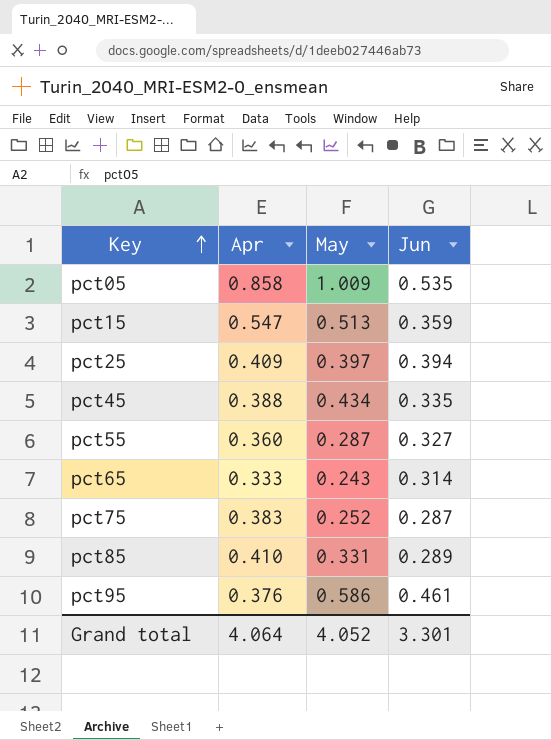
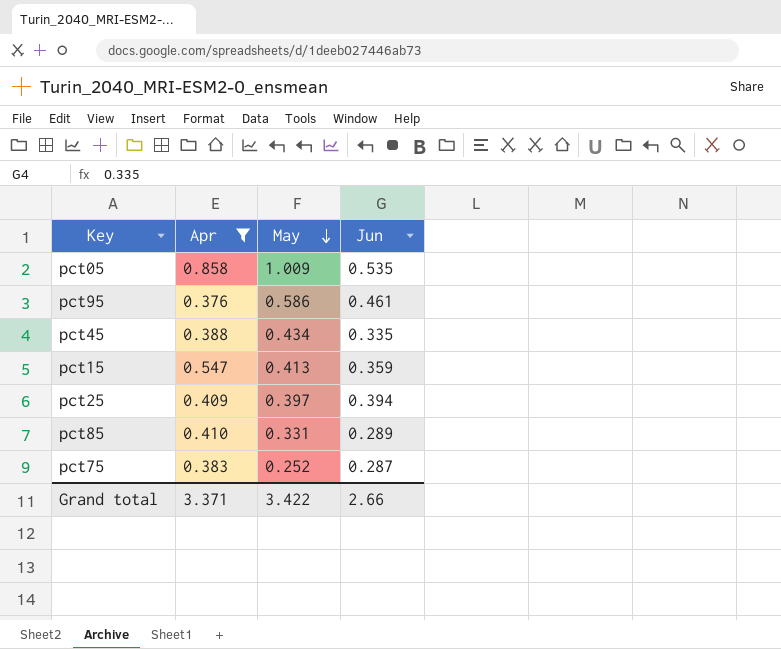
filter: none -> Apr >= 0.376
row order: Key ascending -> May descending
pct15 | May: 0.513 -> 0.413
Grand total | Apr: 4.064 -> 3.371
Grand total | May: 4.052 -> 3.422
Grand total | Jun: 3.301 -> 2.66

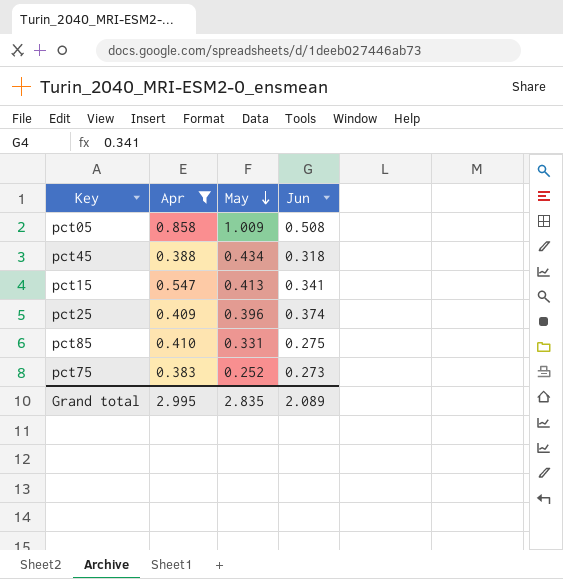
row pct95: 0.376 | 0.586 | 0.461 -> none
pct05 | Jun: 0.535 -> 0.508
pct45 | Jun: 0.335 -> 0.318
pct15 | Jun: 0.359 -> 0.341
pct25 | May: 0.397 -> 0.396
pct25 | Jun: 0.394 -> 0.374
pct85 | Jun: 0.289 -> 0.275
pct75 | Jun: 0.287 -> 0.273
Grand total | Apr: 3.371 -> 2.995
Grand total | May: 3.422 -> 2.835
Grand total | Jun: 2.66 -> 2.089

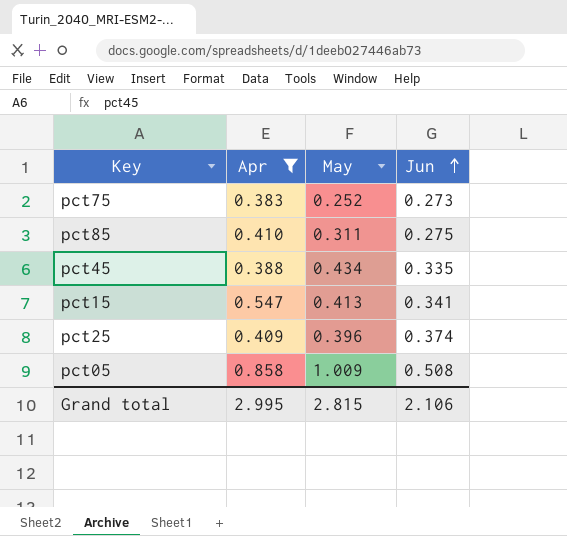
row order: May descending -> Jun ascending
pct85 | May: 0.331 -> 0.311
pct45 | Jun: 0.318 -> 0.335
Grand total | May: 2.835 -> 2.815
Grand total | Jun: 2.089 -> 2.106

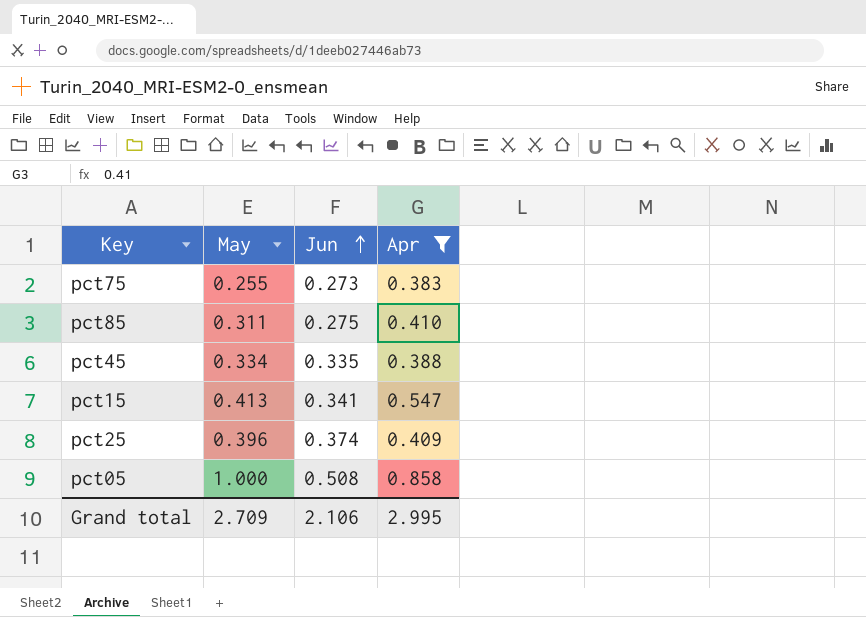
column Apr | position: 2 -> 4
pct75 | May: 0.252 -> 0.255
pct45 | May: 0.434 -> 0.334
pct05 | May: 1.009 -> 1.000
Grand total | May: 2.815 -> 2.709

